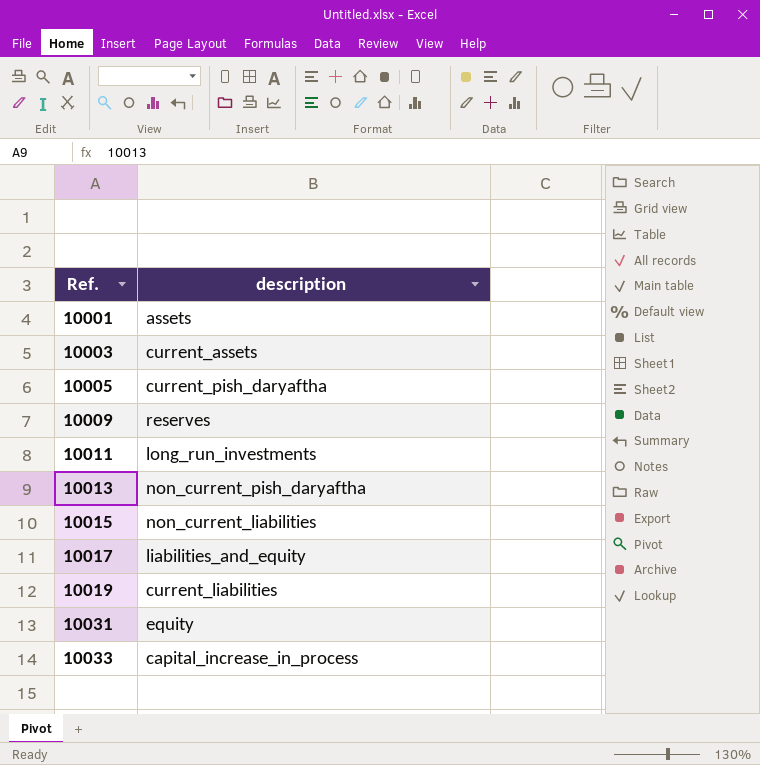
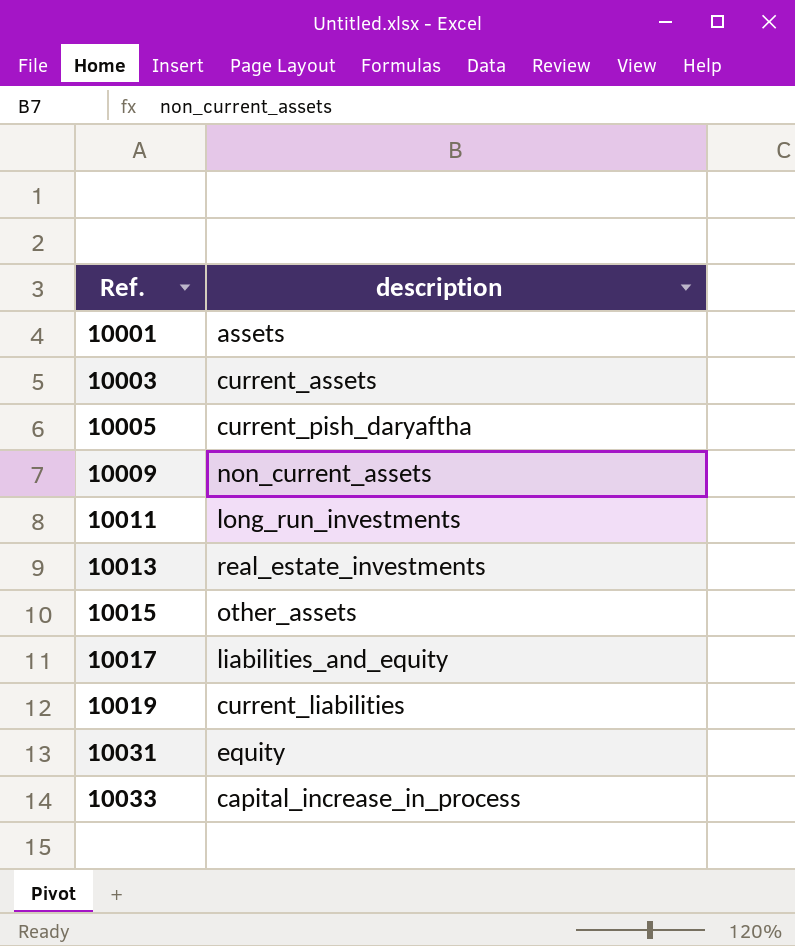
10009 | description: reserves -> non_current_assets
10013 | description: non_current_pish_daryaftha -> real_estate_investments
10015 | description: non_current_liabilities -> other_assets

